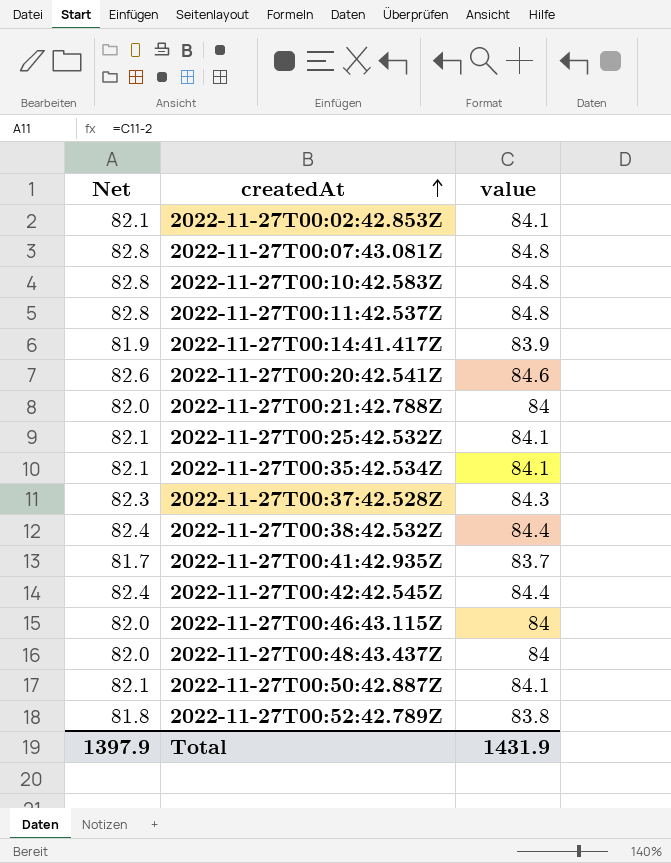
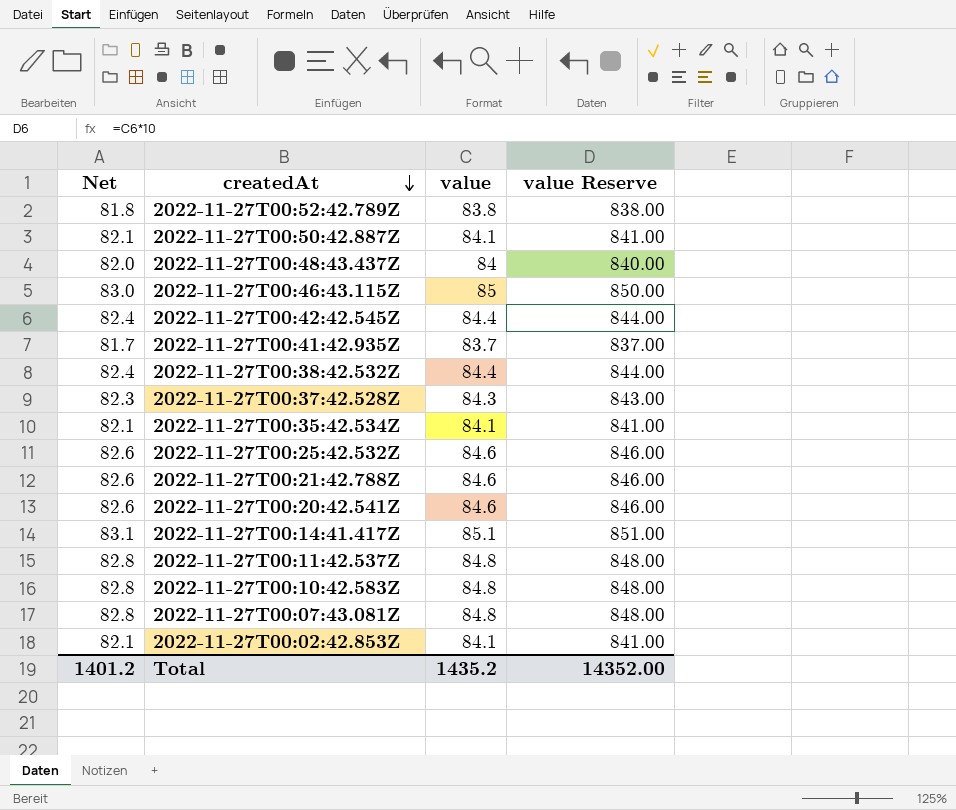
row order: createdAt ascending -> createdAt descending
column value Reserve | formula: none -> [value] * 10
2022-11-27T00:46:43.115Z | Net: 82.0 -> 83.0
2022-11-27T00:46:43.115Z | value: 84 -> 85
2022-11-27T00:25:42.532Z | Net: 82.1 -> 82.6
2022-11-27T00:25:42.532Z | value: 84.1 -> 84.6
2022-11-27T00:21:42.788Z | Net: 82.0 -> 82.6
2022-11-27T00:21:42.788Z | value: 84 -> 84.6
2022-11-27T00:14:41.417Z | Net: 81.9 -> 83.1
2022-11-27T00:14:41.417Z | value: 83.9 -> 85.1
Total | Net: 1397.9 -> 1401.2
Total | value: 1431.9 -> 1435.2

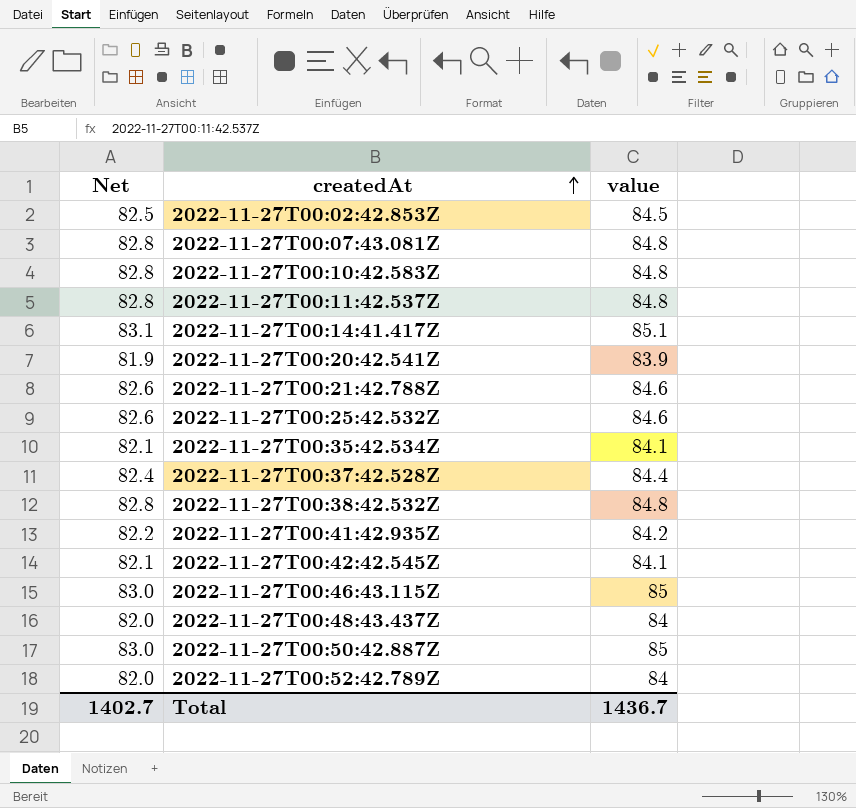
row order: createdAt descending -> createdAt ascending
column value Reserve | formula: [value] * 10 -> none
2022-11-27T00:02:42.853Z | Net: 82.1 -> 82.5
2022-11-27T00:02:42.853Z | value: 84.1 -> 84.5
2022-11-27T00:20:42.541Z | Net: 82.6 -> 81.9
2022-11-27T00:20:42.541Z | value: 84.6 -> 83.9
2022-11-27T00:37:42.528Z | Net: 82.3 -> 82.4
2022-11-27T00:37:42.528Z | value: 84.3 -> 84.4
2022-11-27T00:38:42.532Z | Net: 82.4 -> 82.8
2022-11-27T00:38:42.532Z | value: 84.4 -> 84.8
2022-11-27T00:41:42.935Z | Net: 81.7 -> 82.2
2022-11-27T00:41:42.935Z | value: 83.7 -> 84.2
2022-11-27T00:42:42.545Z | Net: 82.4 -> 82.1
2022-11-27T00:42:42.545Z | value: 84.4 -> 84.1
2022-11-27T00:50:42.887Z | Net: 82.1 -> 83.0
2022-11-27T00:50:42.887Z | value: 84.1 -> 85
2022-11-27T00:52:42.789Z | Net: 81.8 -> 82.0
2022-11-27T00:52:42.789Z | value: 83.8 -> 84
Total | Net: 1401.2 -> 1402.7
Total | value: 1435.2 -> 1436.7

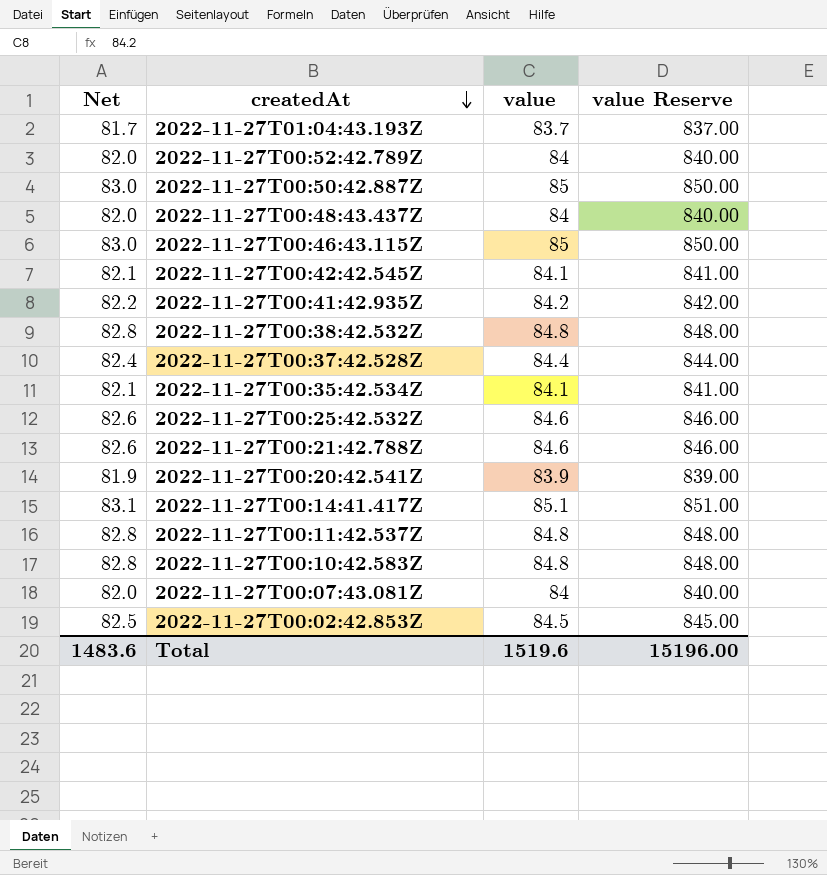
row order: createdAt ascending -> createdAt descending
column value Reserve | formula: none -> [value] * 10
row 2022-11-27T01:04:43.193Z: none -> 81.7 | 83.7 | 837.00
2022-11-27T00:07:43.081Z | Net: 82.8 -> 82.0
2022-11-27T00:07:43.081Z | value: 84.8 -> 84
Total | Net: 1402.7 -> 1483.6
Total | value: 1436.7 -> 1519.6

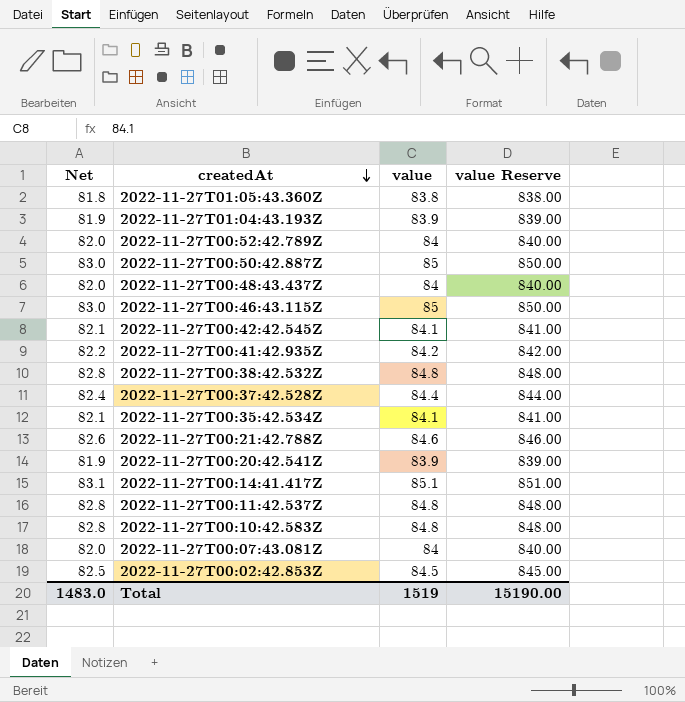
row 2022-11-27T00:25:42.532Z: 82.6 | 84.6 | 846.00 -> none
row 2022-11-27T01:05:43.360Z: none -> 81.8 | 83.8 | 838.00
2022-11-27T01:04:43.193Z | Net: 81.7 -> 81.9
2022-11-27T01:04:43.193Z | value: 83.7 -> 83.9
2022-11-27T01:04:43.193Z | value Reserve: 837.00 -> 839.00
Total | Net: 1483.6 -> 1483.0
Total | value: 1519.6 -> 1519
Total | value Reserve: 15196.00 -> 15190.00

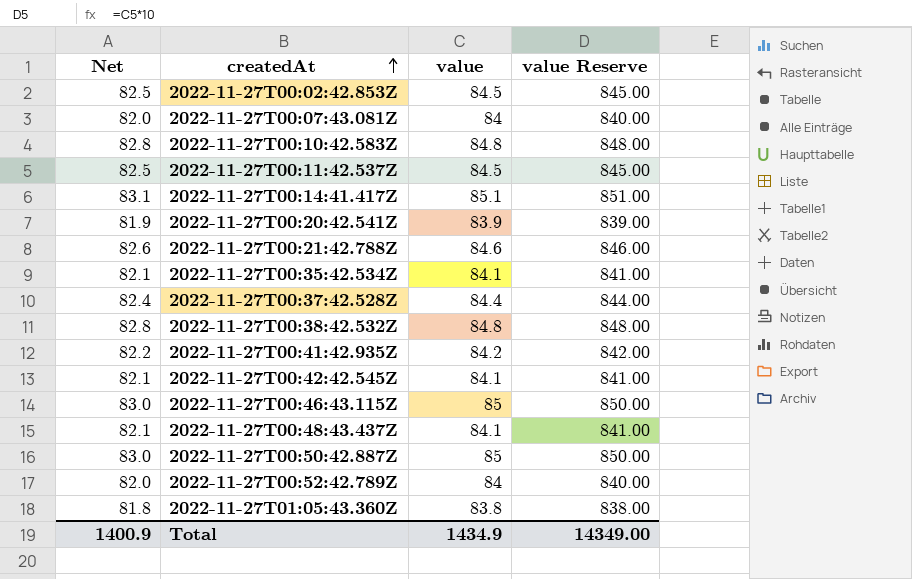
row order: createdAt descending -> createdAt ascending
row 2022-11-27T01:04:43.193Z: 81.9 | 83.9 | 839.00 -> none
2022-11-27T00:11:42.537Z | Net: 82.8 -> 82.5
2022-11-27T00:11:42.537Z | value: 84.8 -> 84.5
2022-11-27T00:11:42.537Z | value Reserve: 848.00 -> 845.00
2022-11-27T00:48:43.437Z | Net: 82.0 -> 82.1
2022-11-27T00:48:43.437Z | value: 84 -> 84.1
2022-11-27T00:48:43.437Z | value Reserve: 840.00 -> 841.00
Total | Net: 1483.0 -> 1400.9
Total | value: 1519 -> 1434.9
Total | value Reserve: 15190.00 -> 14349.00

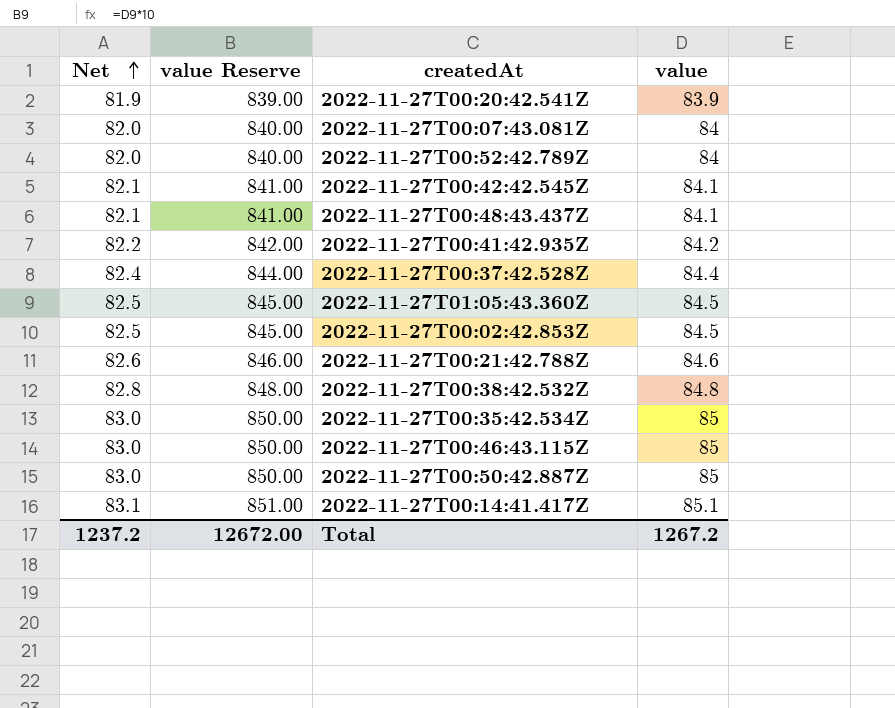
row order: createdAt ascending -> Net ascending
column value Reserve | position: 4 -> 2
row 2022-11-27T00:10:42.583Z: 82.8 | 84.8 | 848.00 -> none
row 2022-11-27T00:11:42.537Z: 82.5 | 84.5 | 845.00 -> none
2022-11-27T01:05:43.360Z | Net: 81.8 -> 82.5
2022-11-27T01:05:43.360Z | value Reserve: 838.00 -> 845.00
2022-11-27T01:05:43.360Z | value: 83.8 -> 84.5
2022-11-27T00:35:42.534Z | Net: 82.1 -> 83.0
2022-11-27T00:35:42.534Z | value Reserve: 841.00 -> 850.00
2022-11-27T00:35:42.534Z | value: 84.1 -> 85
Total | Net: 1400.9 -> 1237.2
Total | value Reserve: 14349.00 -> 12672.00
Total | value: 1434.9 -> 1267.2

